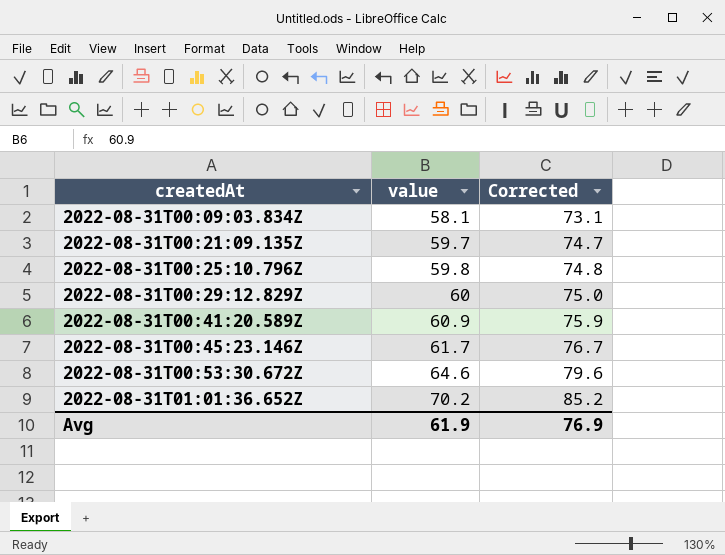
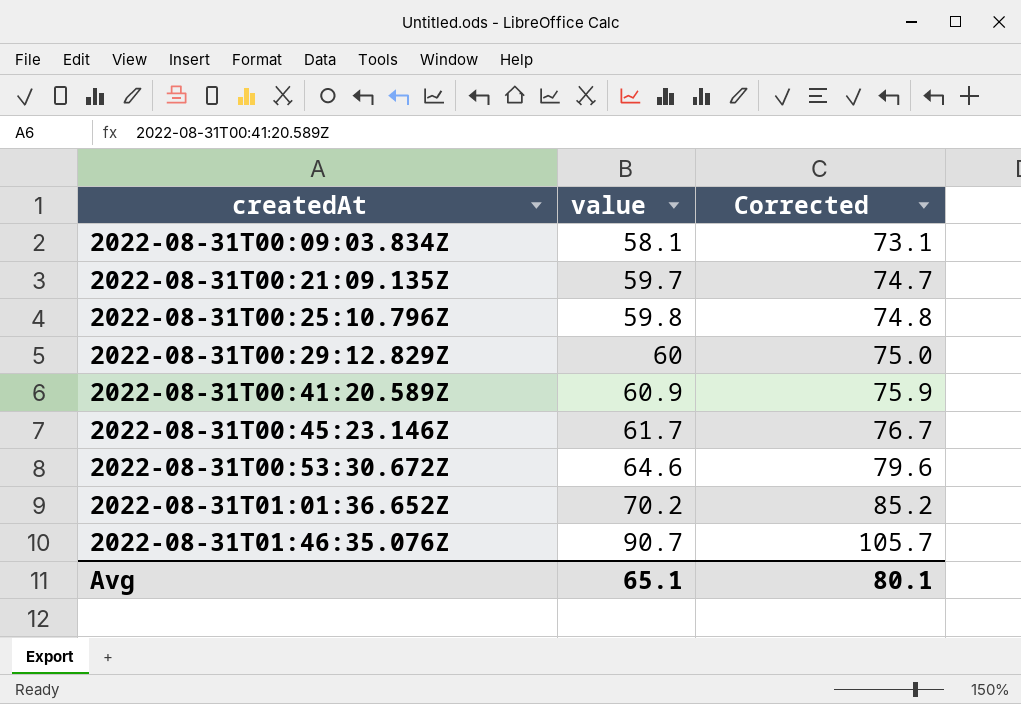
row 2022-08-31T01:46:35.076Z: none -> 90.7 | 105.7
Avg | value: 61.9 -> 65.1
Avg | Corrected: 76.9 -> 80.1

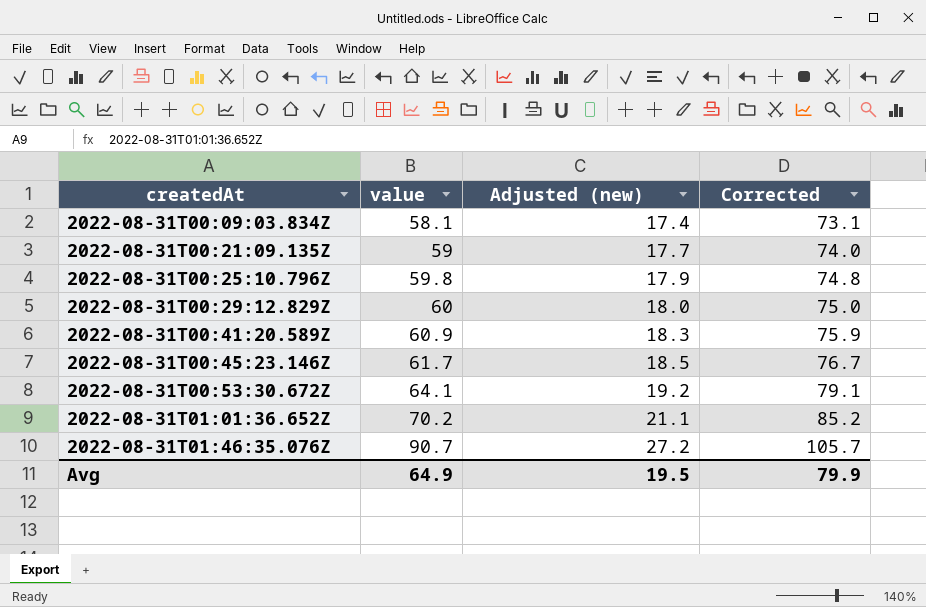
column Adjusted (new) | formula: none -> [value] * 0.3
2022-08-31T00:21:09.135Z | value: 59.7 -> 59
2022-08-31T00:21:09.135Z | Corrected: 74.7 -> 74.0
2022-08-31T00:53:30.672Z | value: 64.6 -> 64.1
2022-08-31T00:53:30.672Z | Corrected: 79.6 -> 79.1
Avg | value: 65.1 -> 64.9
Avg | Corrected: 80.1 -> 79.9

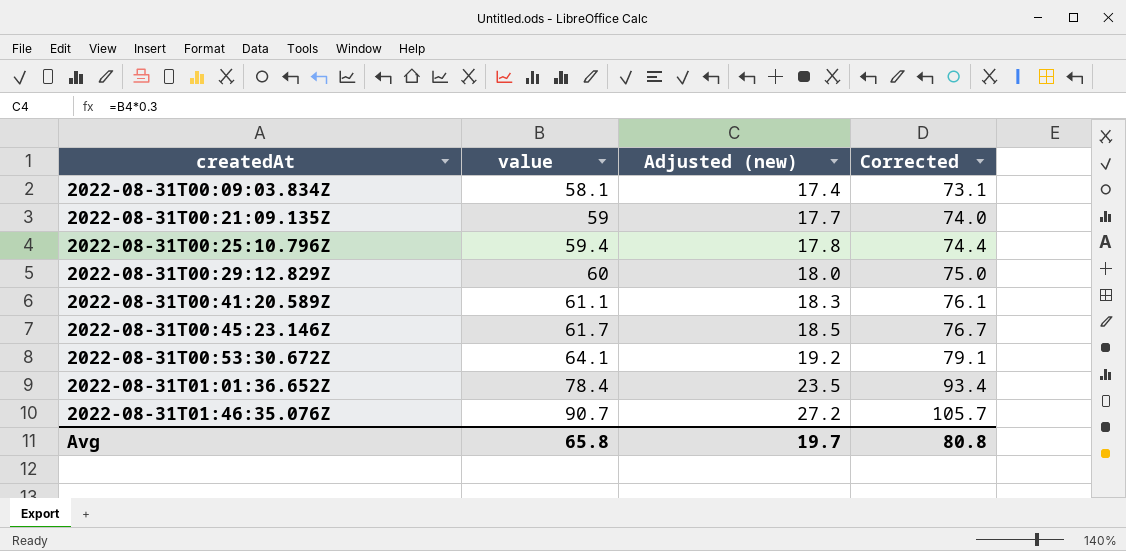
2022-08-31T00:25:10.796Z | value: 59.8 -> 59.4
2022-08-31T00:25:10.796Z | Adjusted (new): 17.9 -> 17.8
2022-08-31T00:25:10.796Z | Corrected: 74.8 -> 74.4
2022-08-31T00:41:20.589Z | value: 60.9 -> 61.1
2022-08-31T00:41:20.589Z | Corrected: 75.9 -> 76.1
2022-08-31T01:01:36.652Z | value: 70.2 -> 78.4
2022-08-31T01:01:36.652Z | Adjusted (new): 21.1 -> 23.5
2022-08-31T01:01:36.652Z | Corrected: 85.2 -> 93.4
Avg | value: 64.9 -> 65.8
Avg | Adjusted (new): 19.5 -> 19.7
Avg | Corrected: 79.9 -> 80.8

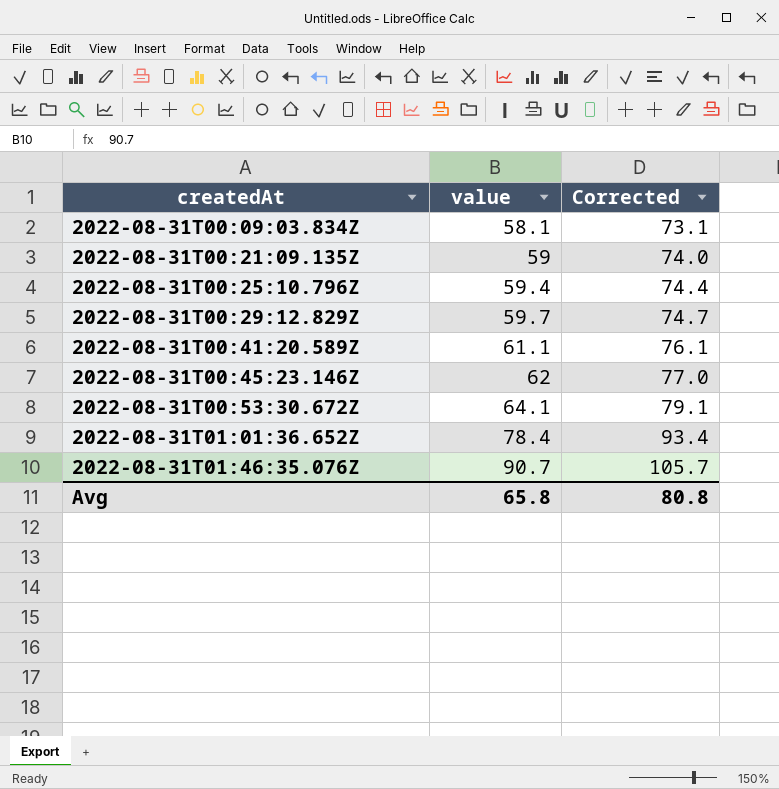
column Adjusted (new) | formula: [value] * 0.3 -> none
2022-08-31T00:29:12.829Z | value: 60 -> 59.7
2022-08-31T00:29:12.829Z | Corrected: 75.0 -> 74.7
2022-08-31T00:45:23.146Z | value: 61.7 -> 62
2022-08-31T00:45:23.146Z | Corrected: 76.7 -> 77.0

